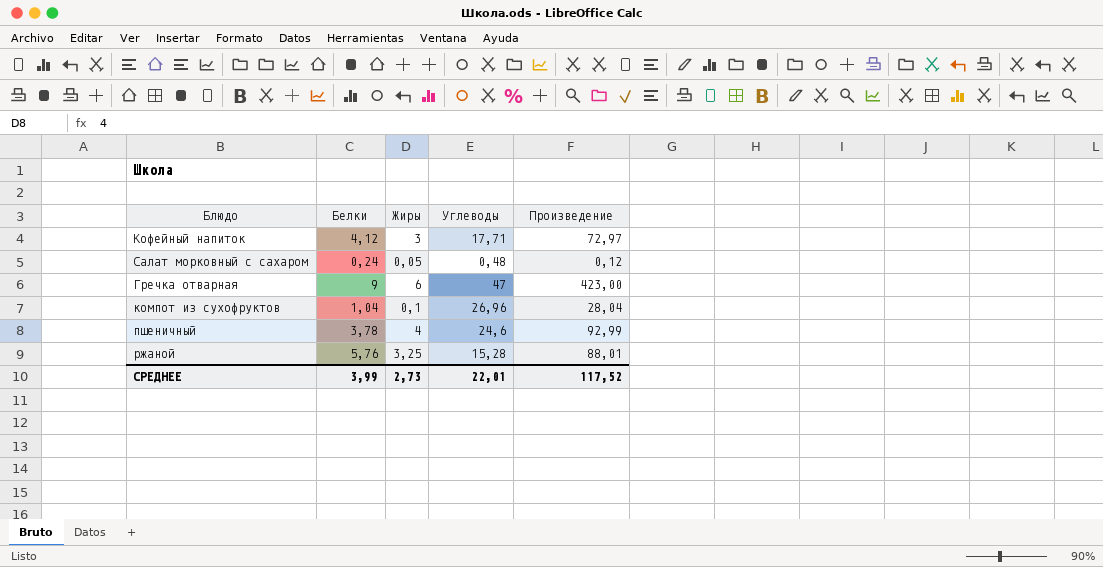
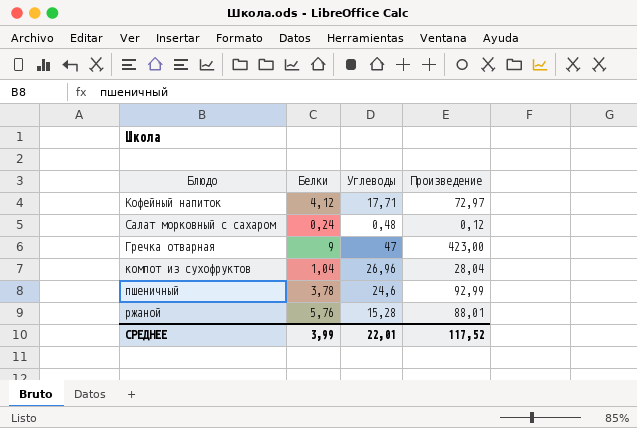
column Жиры | position: 3 -> none

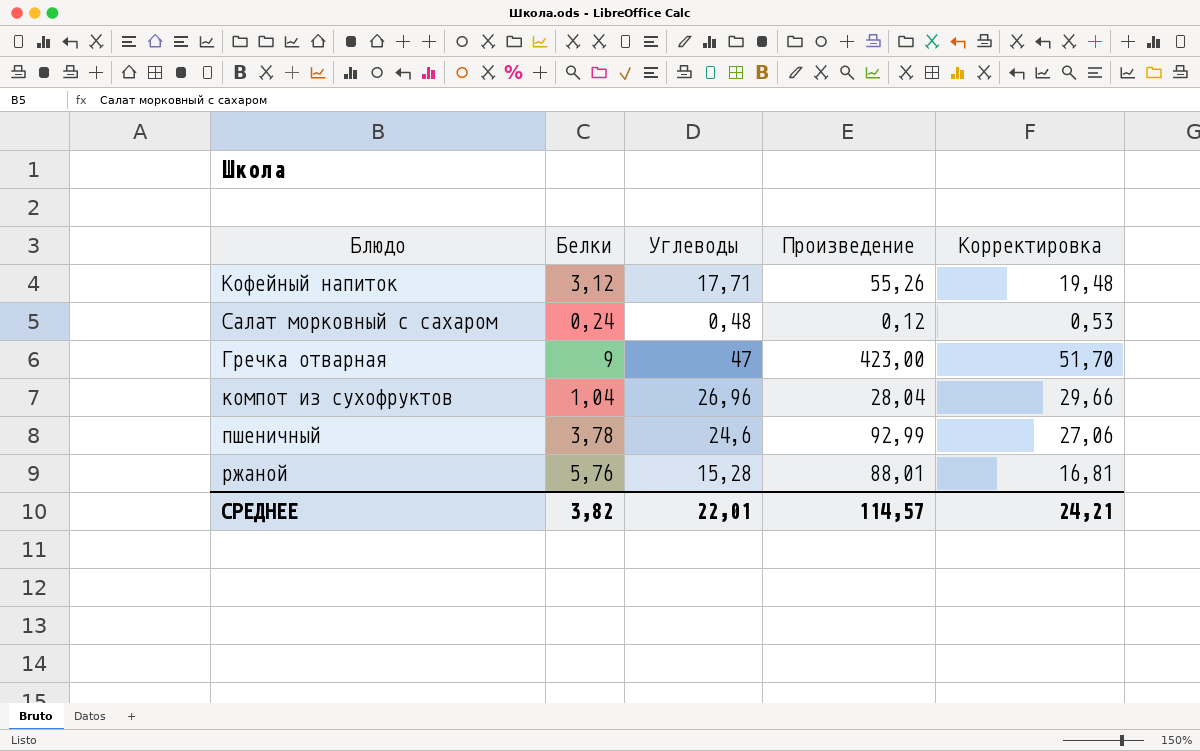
column Корректировка | formula: none -> [Углеводы] * 1,1
Кофейный напиток | Белки: 4,12 -> 3,12
Кофейный напиток | Произведение: 72,97 -> 55,26
СРЕДНЕЕ | Белки: 3,99 -> 3,82
СРЕДНЕЕ | Произведение: 117,52 -> 114,57

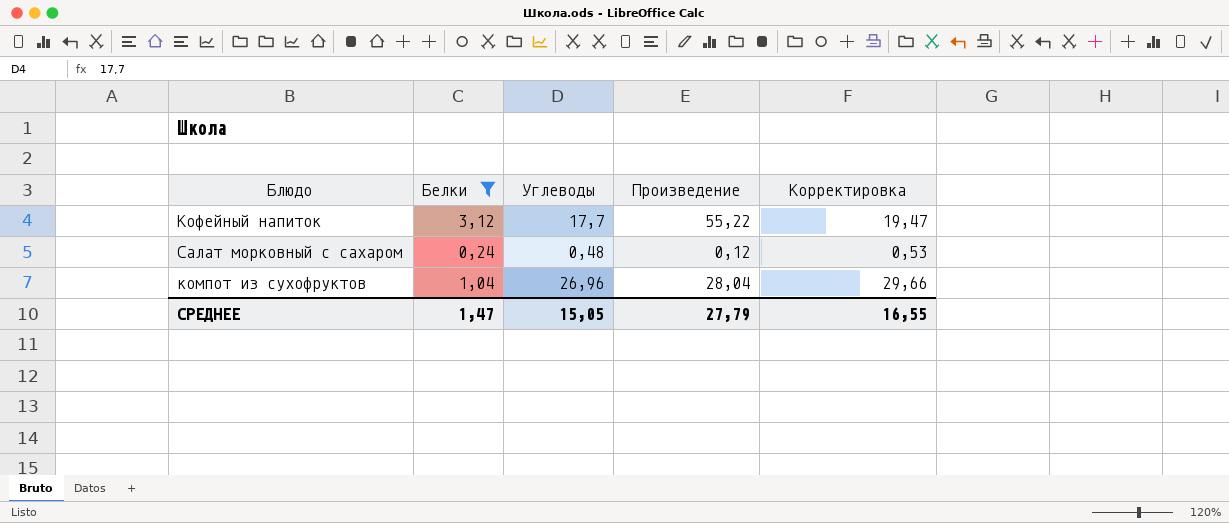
filter: none -> Белки <= 3,12
Кофейный напиток | Углеводы: 17,71 -> 17,7
Кофейный напиток | Произведение: 55,26 -> 55,22
Кофейный напиток | Корректировка: 19,48 -> 19,47
СРЕДНЕЕ | Белки: 3,82 -> 1,47
СРЕДНЕЕ | Углеводы: 22,01 -> 15,05
СРЕДНЕЕ | Произведение: 114,57 -> 27,79
СРЕДНЕЕ | Корректировка: 24,21 -> 16,55

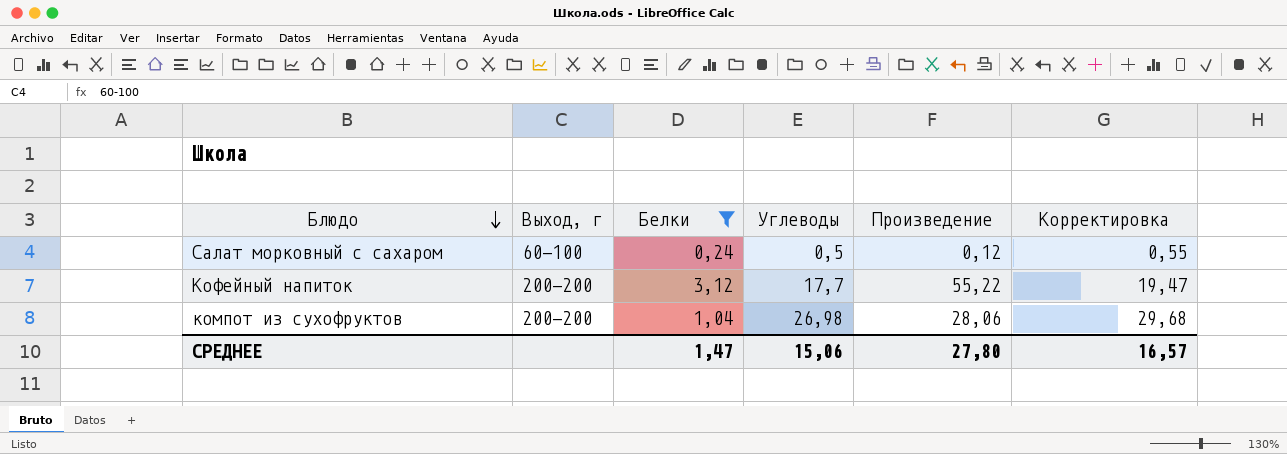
row order: none -> Блюдо descending
column Выход, г | position: none -> 2
Салат морковный с сахаром | Углеводы: 0,48 -> 0,5
Салат морковный с сахаром | Корректировка: 0,53 -> 0,55
компот из сухофруктов | Углеводы: 26,96 -> 26,98
компот из сухофруктов | Произведение: 28,04 -> 28,06
компот из сухофруктов | Корректировка: 29,66 -> 29,68
СРЕДНЕЕ | Углеводы: 15,05 -> 15,06
СРЕДНЕЕ | Произведение: 27,79 -> 27,80
СРЕДНЕЕ | Корректировка: 16,55 -> 16,57

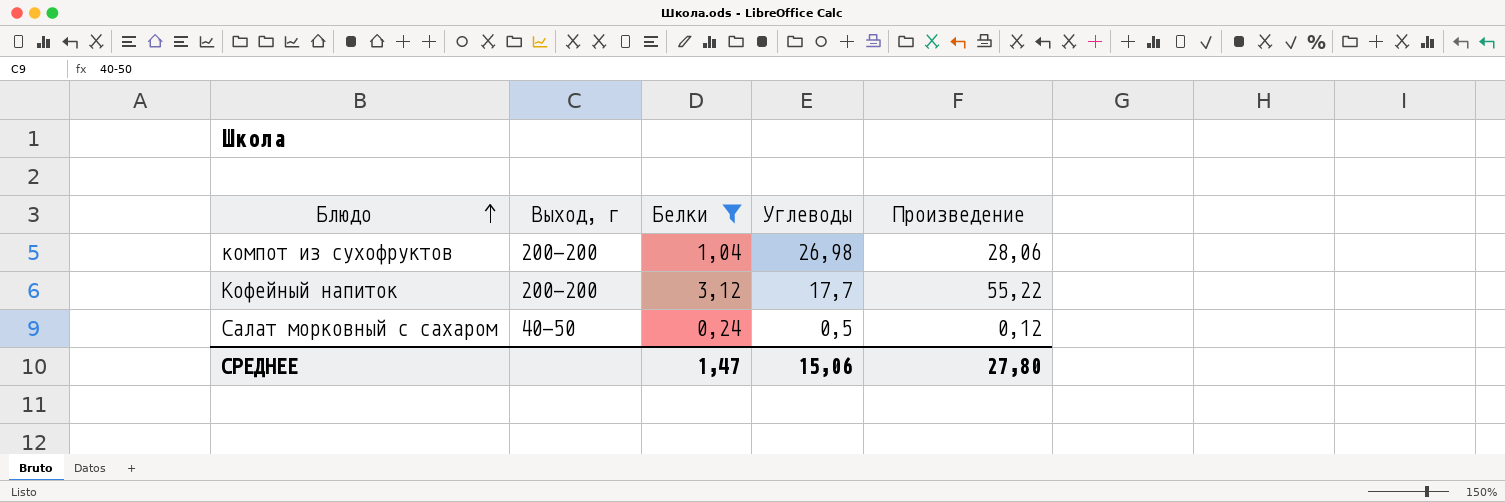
row order: Блюдо descending -> Блюдо ascending
column Корректировка | formula: [Углеводы] * 1,1 -> none
Салат морковный с сахаром | Выход, г: 60-100 -> 40-50

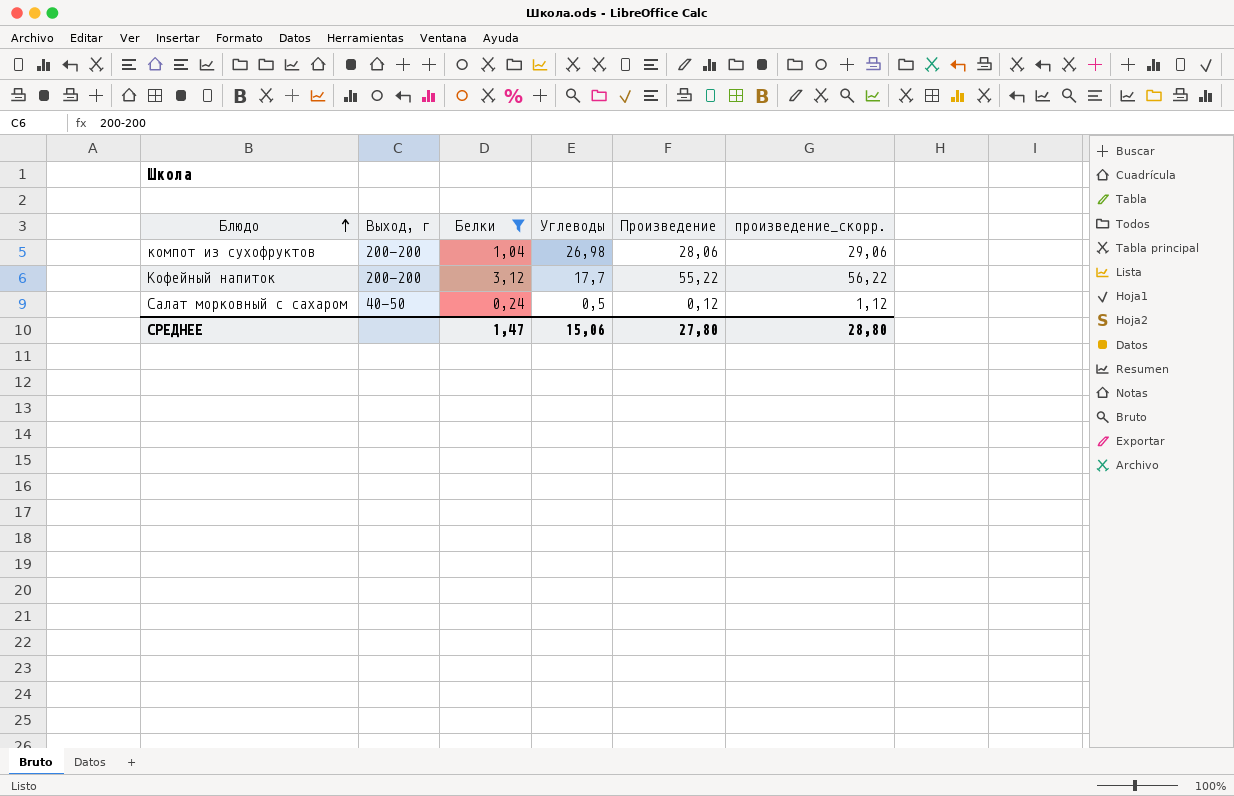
column произведение_скорр. | formula: none -> [Произведение] + 1

